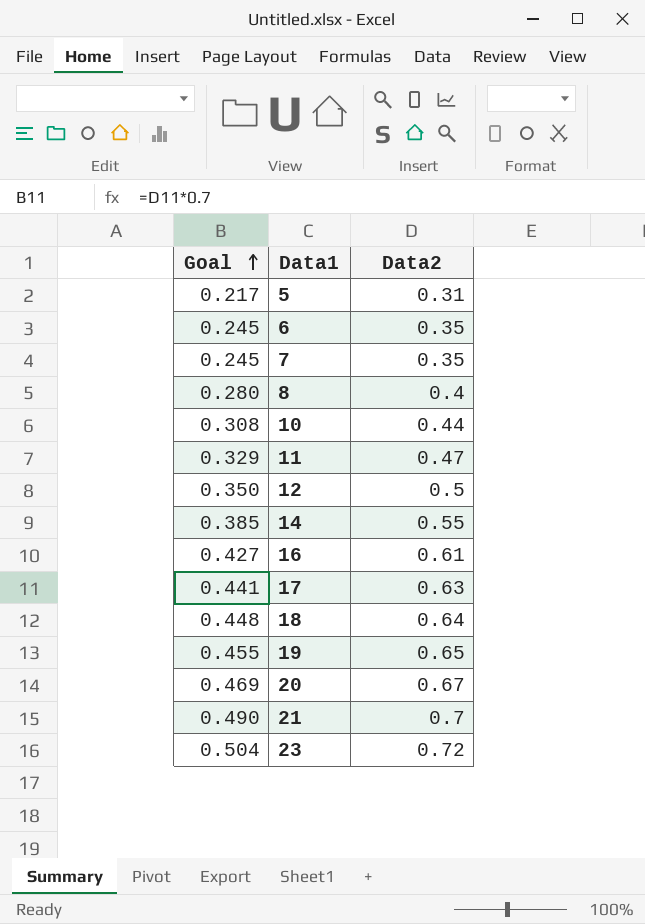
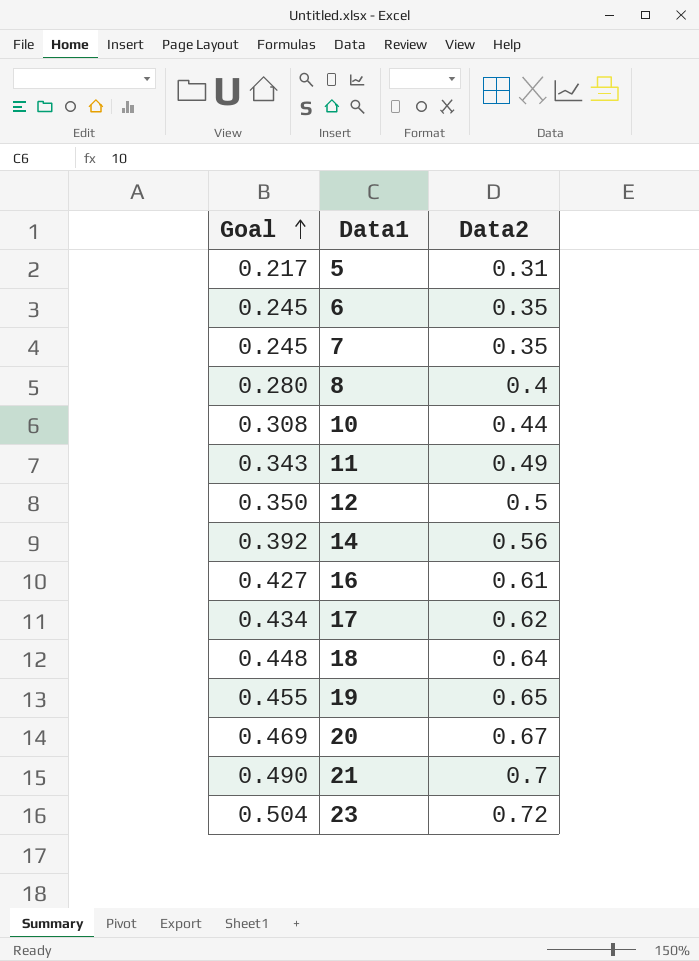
11 | Goal: 0.329 -> 0.343
11 | Data2: 0.47 -> 0.49
14 | Goal: 0.385 -> 0.392
14 | Data2: 0.55 -> 0.56
17 | Goal: 0.441 -> 0.434
17 | Data2: 0.63 -> 0.62

